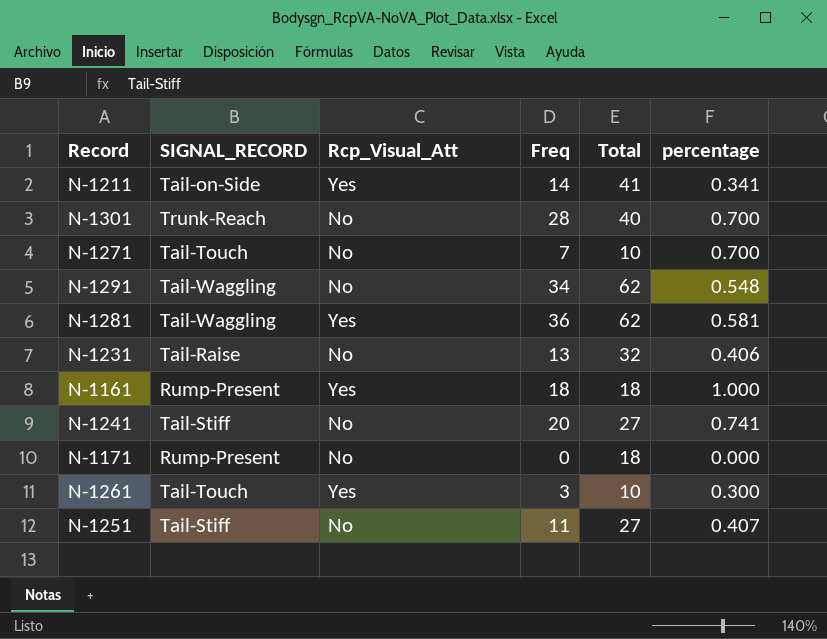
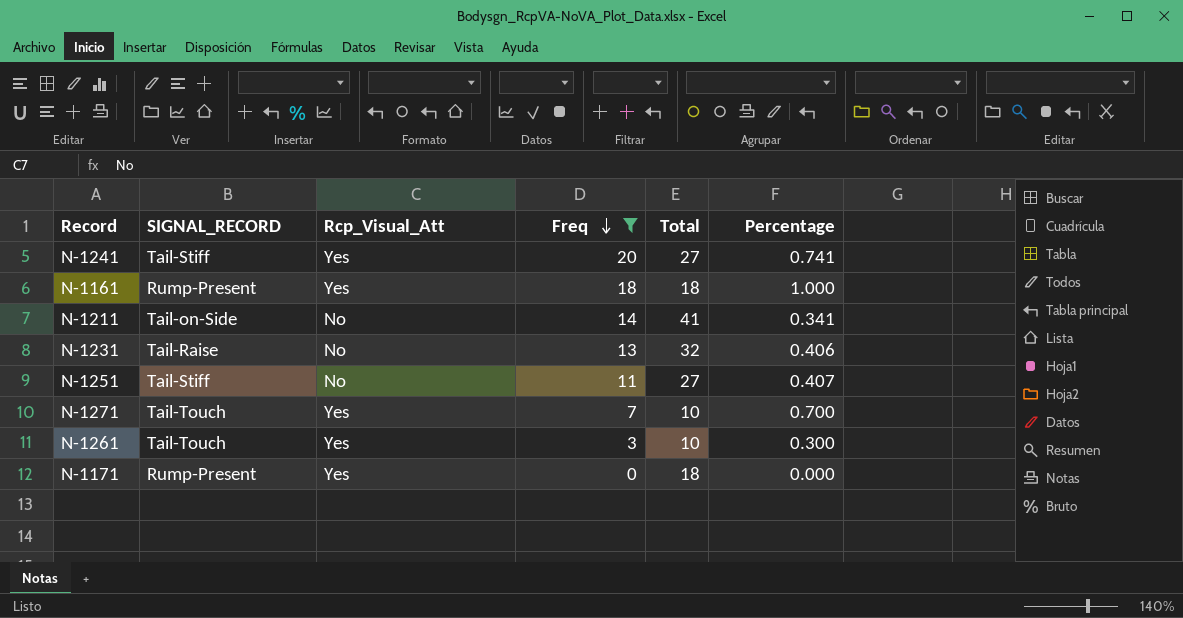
filter: none -> Freq <= 20
row order: none -> Freq descending
column name: percentage -> Percentage
N-1241 | Rcp_Visual_Att: No -> Yes
N-1211 | Rcp_Visual_Att: Yes -> No
N-1271 | Rcp_Visual_Att: No -> Yes
N-1171 | Rcp_Visual_Att: No -> Yes

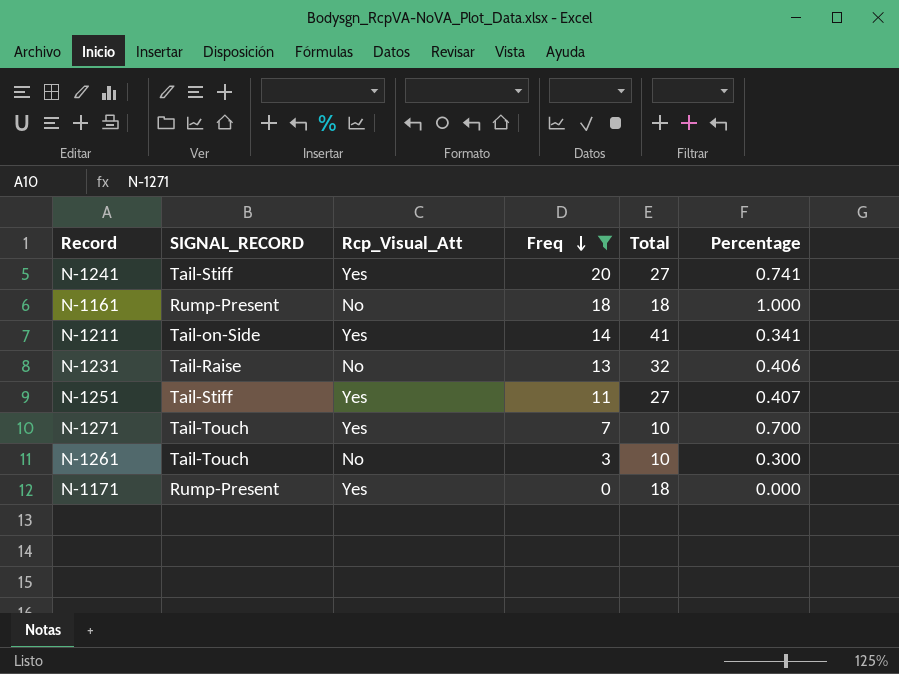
N-1161 | Rcp_Visual_Att: Yes -> No
N-1211 | Rcp_Visual_Att: No -> Yes
N-1251 | Rcp_Visual_Att: No -> Yes
N-1261 | Rcp_Visual_Att: Yes -> No

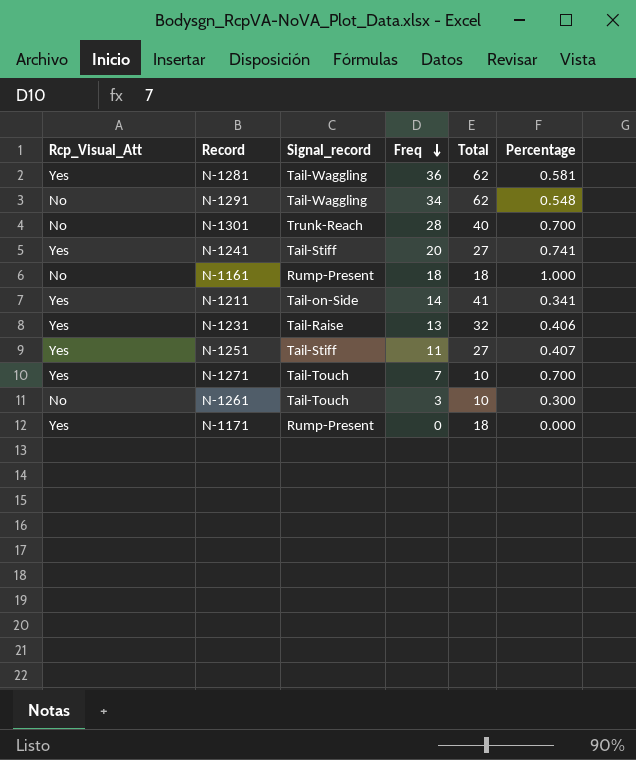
filter: Freq <= 20 -> none
column Rcp_Visual_Att | position: 3 -> 1
column name: SIGNAL_RECORD -> Signal_record
N-1231 | Rcp_Visual_Att: No -> Yes

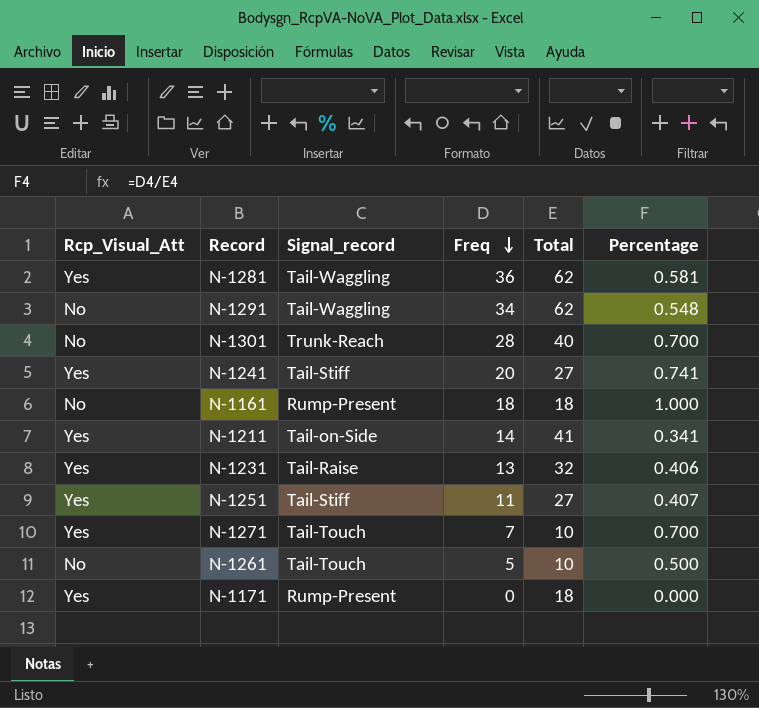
N-1261 | Freq: 3 -> 5
N-1261 | Percentage: 0.300 -> 0.500

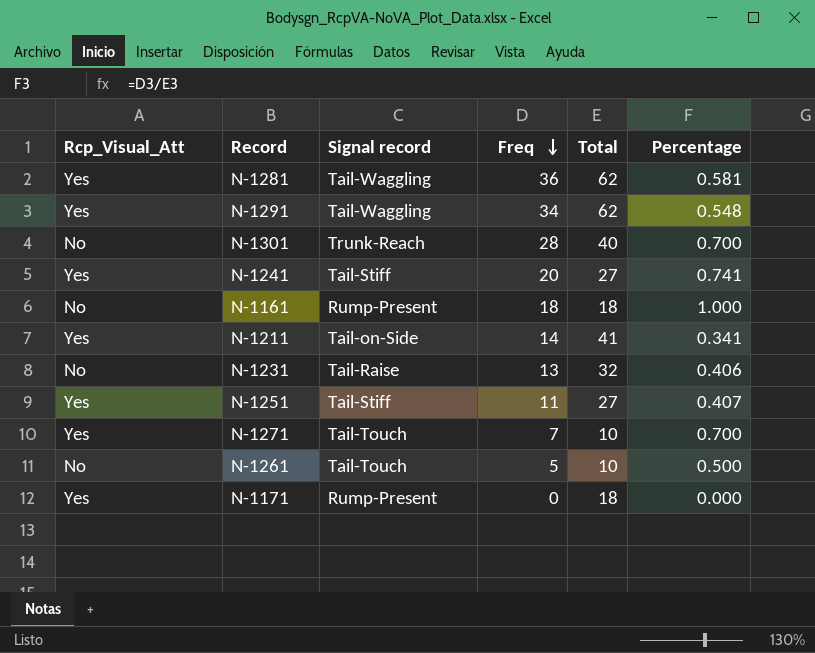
column name: Signal_record -> Signal record
N-1291 | Rcp_Visual_Att: No -> Yes
N-1231 | Rcp_Visual_Att: Yes -> No

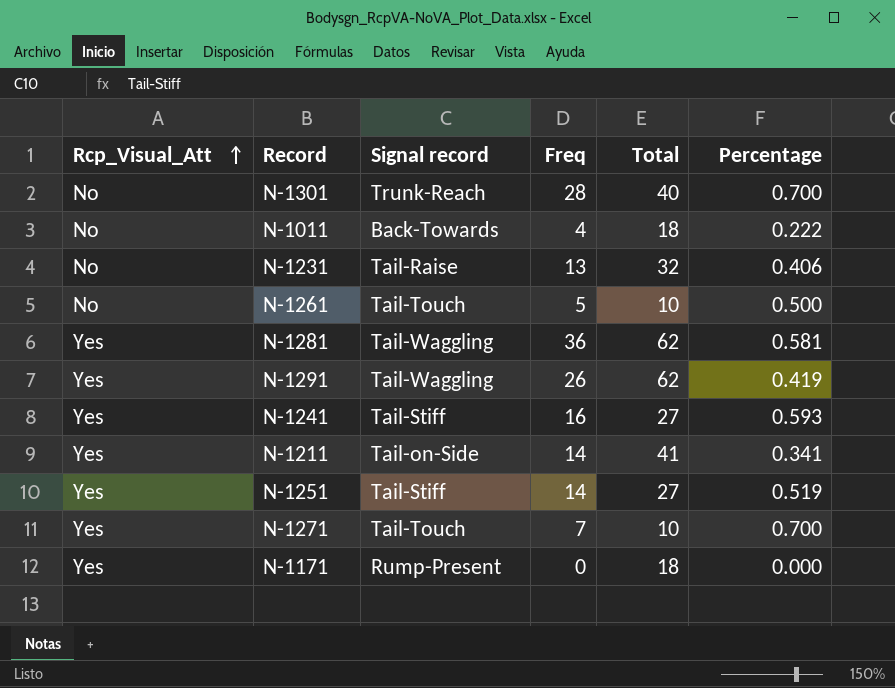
row order: Freq descending -> Rcp_Visual_Att ascending
row N-1161: No | Rump-Present | 18 | 18 | 1.000 -> none
row N-1011: none -> No | Back-Towards | 4 | 18 | 0.222
N-1291 | Freq: 34 -> 26
N-1291 | Percentage: 0.548 -> 0.419
N-1241 | Freq: 20 -> 16
N-1241 | Percentage: 0.741 -> 0.593
N-1251 | Freq: 11 -> 14
N-1251 | Percentage: 0.407 -> 0.519

